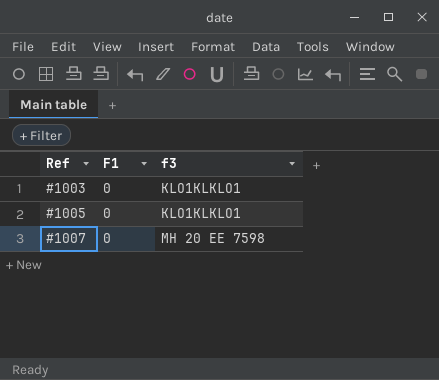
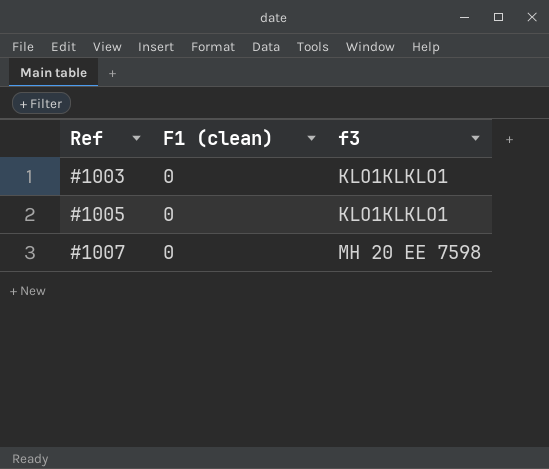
column name: F1 -> F1 (clean)

